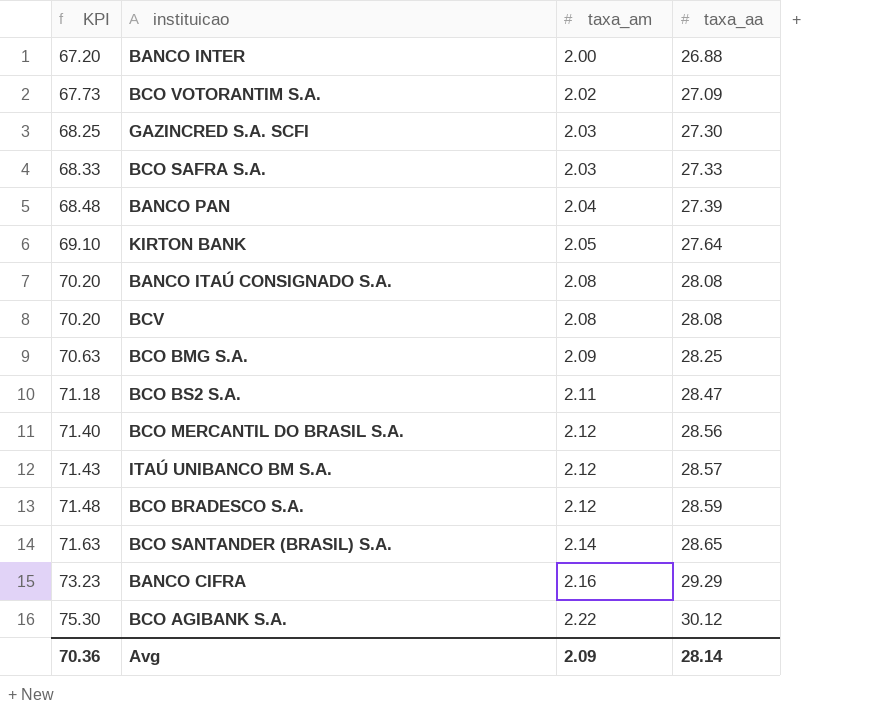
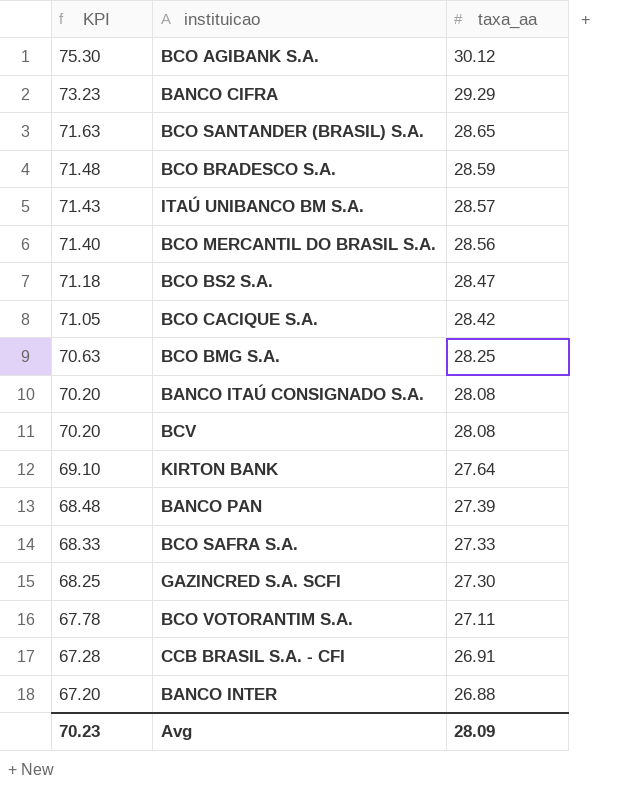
row order: KPI ascending -> KPI descending
column taxa_am | position: 3 -> none
row BCO CACIQUE S.A.: none -> 71.05 | 28.42
BCO VOTORANTIM S.A. | KPI: 67.73 -> 67.78
BCO VOTORANTIM S.A. | taxa_aa: 27.09 -> 27.11
row CCB BRASIL S.A. - CFI: none -> 67.28 | 26.91
Avg | KPI: 70.36 -> 70.23
Avg | taxa_aa: 28.14 -> 28.09

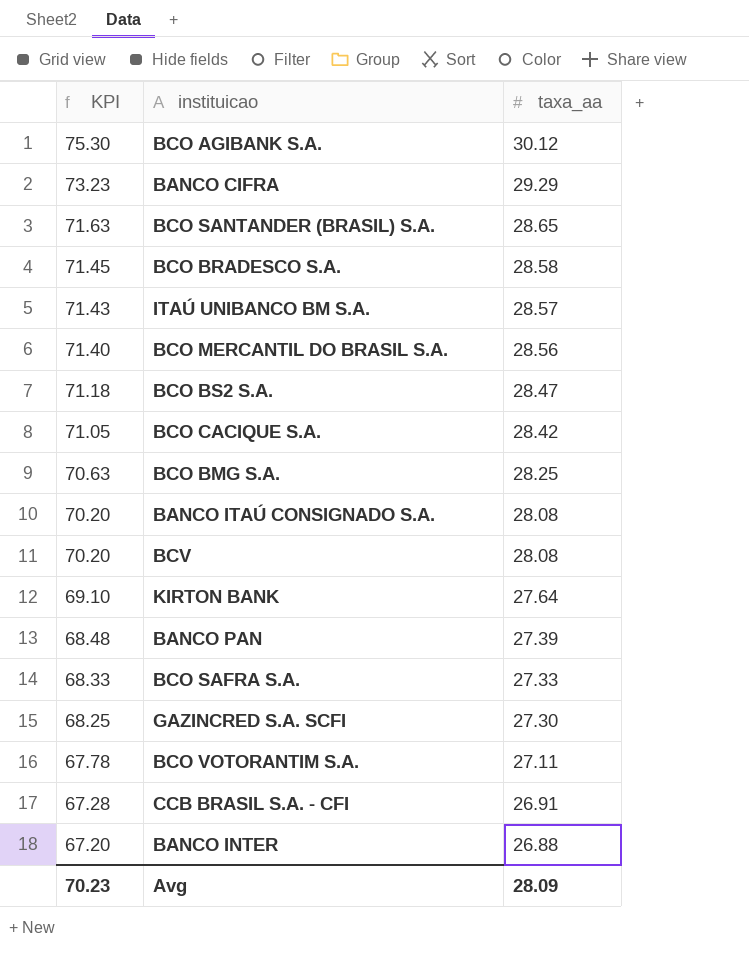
BCO BRADESCO S.A. | KPI: 71.48 -> 71.45
BCO BRADESCO S.A. | taxa_aa: 28.59 -> 28.58

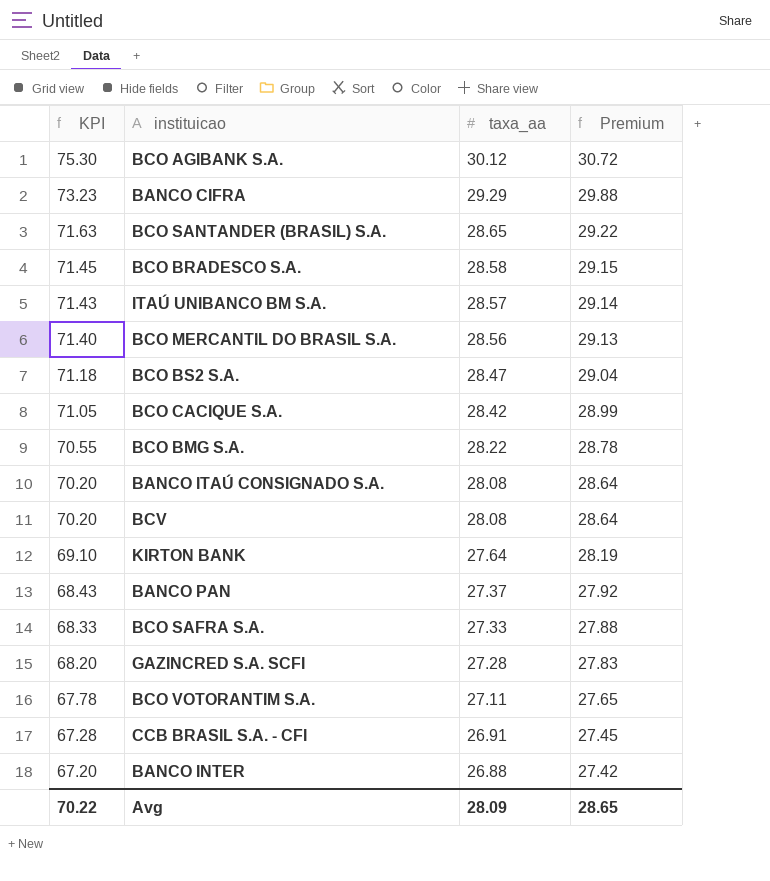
column Premium | formula: none -> [taxa_aa] * 1.02
BCO BMG S.A. | KPI: 70.63 -> 70.55
BCO BMG S.A. | taxa_aa: 28.25 -> 28.22
BANCO PAN | KPI: 68.48 -> 68.43
BANCO PAN | taxa_aa: 27.39 -> 27.37
GAZINCRED S.A. SCFI | KPI: 68.25 -> 68.20
GAZINCRED S.A. SCFI | taxa_aa: 27.30 -> 27.28
Avg | KPI: 70.23 -> 70.22

